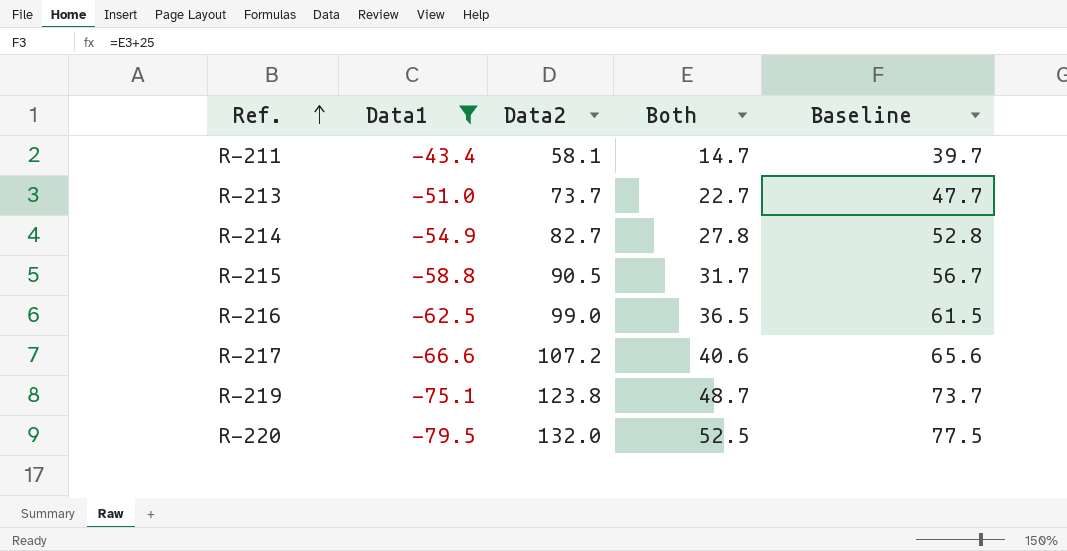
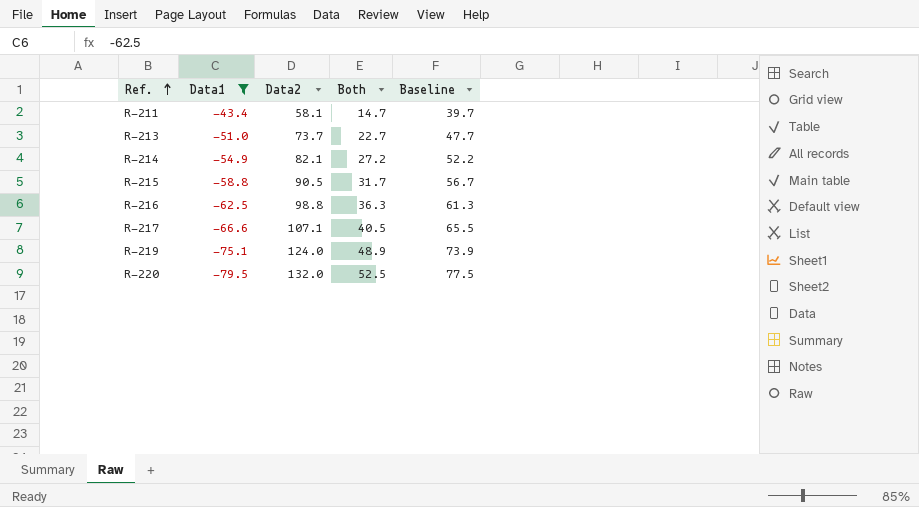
R-214 | Data2: 82.7 -> 82.1
R-214 | Both: 27.8 -> 27.2
R-214 | Baseline: 52.8 -> 52.2
R-216 | Data2: 99.0 -> 98.8
R-216 | Both: 36.5 -> 36.3
R-216 | Baseline: 61.5 -> 61.3
R-217 | Data2: 107.2 -> 107.1
R-217 | Both: 40.6 -> 40.5
R-217 | Baseline: 65.6 -> 65.5
R-219 | Data2: 123.8 -> 124.0
R-219 | Both: 48.7 -> 48.9
R-219 | Baseline: 73.7 -> 73.9

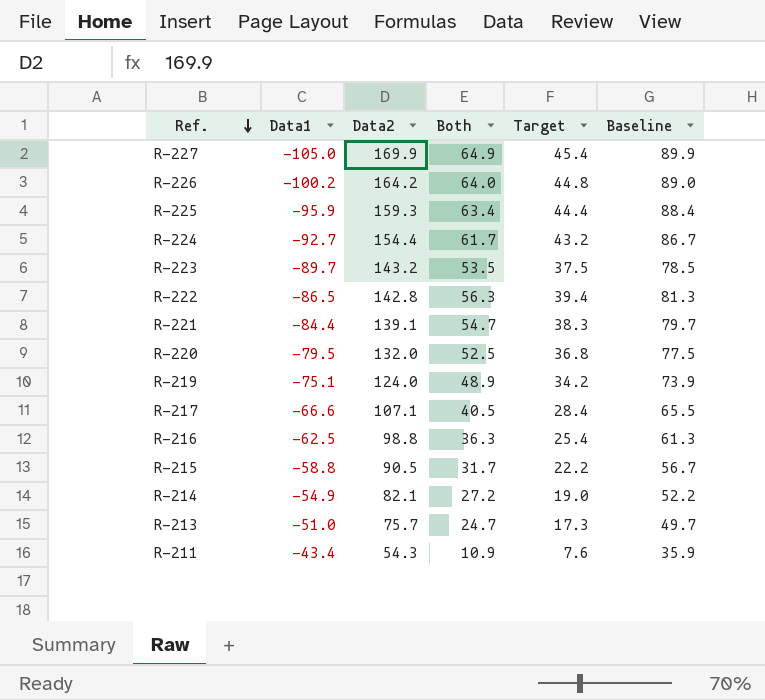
filter: Data1 >= -79.5 -> none
row order: Ref. ascending -> Ref. descending
column Target | formula: none -> [Both] * 0.7
R-213 | Data2: 73.7 -> 75.7
R-213 | Both: 22.7 -> 24.7
R-213 | Baseline: 47.7 -> 49.7
R-211 | Data2: 58.1 -> 54.3
R-211 | Both: 14.7 -> 10.9
R-211 | Baseline: 39.7 -> 35.9

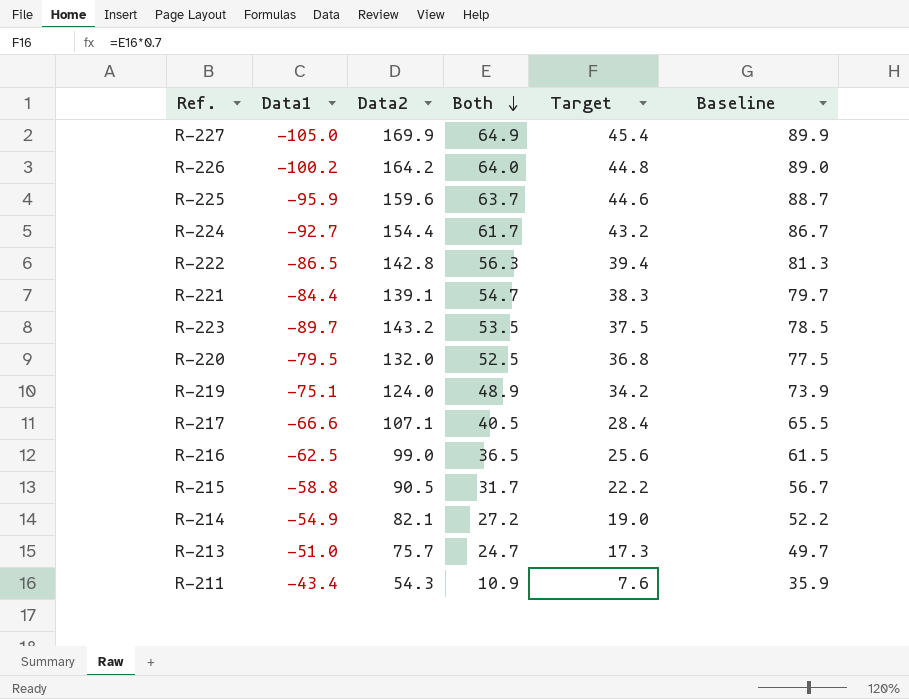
row order: Ref. descending -> Both descending
R-225 | Data2: 159.3 -> 159.6
R-225 | Both: 63.4 -> 63.7
R-225 | Target: 44.4 -> 44.6
R-225 | Baseline: 88.4 -> 88.7
R-216 | Data2: 98.8 -> 99.0
R-216 | Both: 36.3 -> 36.5
R-216 | Target: 25.4 -> 25.6
R-216 | Baseline: 61.3 -> 61.5

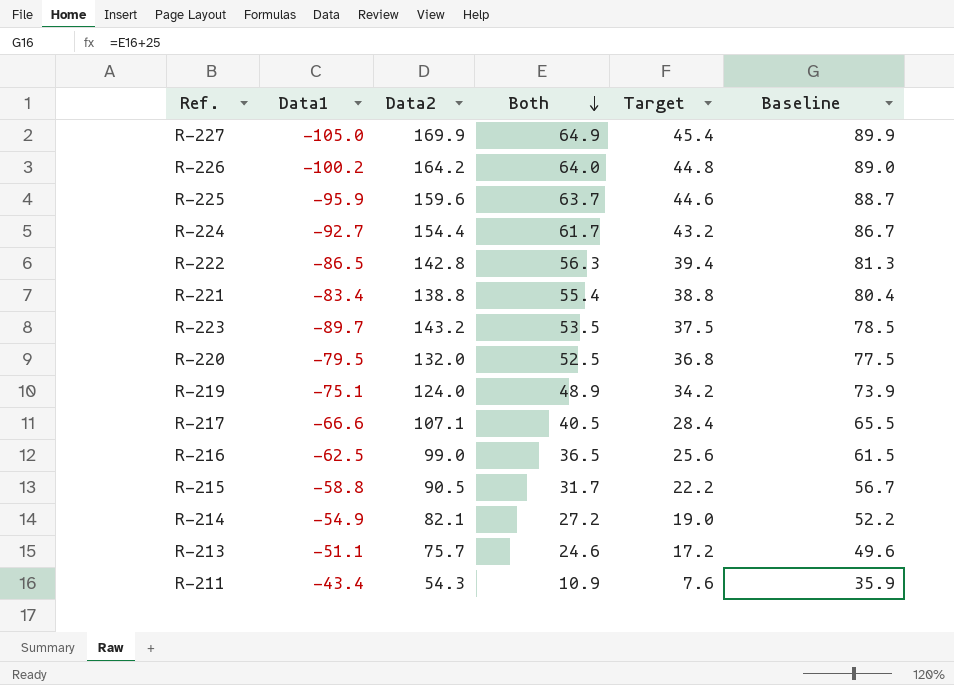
R-221 | Data1: -84.4 -> -83.4
R-221 | Data2: 139.1 -> 138.8
R-221 | Both: 54.7 -> 55.4
R-221 | Target: 38.3 -> 38.8
R-221 | Baseline: 79.7 -> 80.4
R-213 | Data1: -51.0 -> -51.1
R-213 | Both: 24.7 -> 24.6
R-213 | Target: 17.3 -> 17.2
R-213 | Baseline: 49.7 -> 49.6

